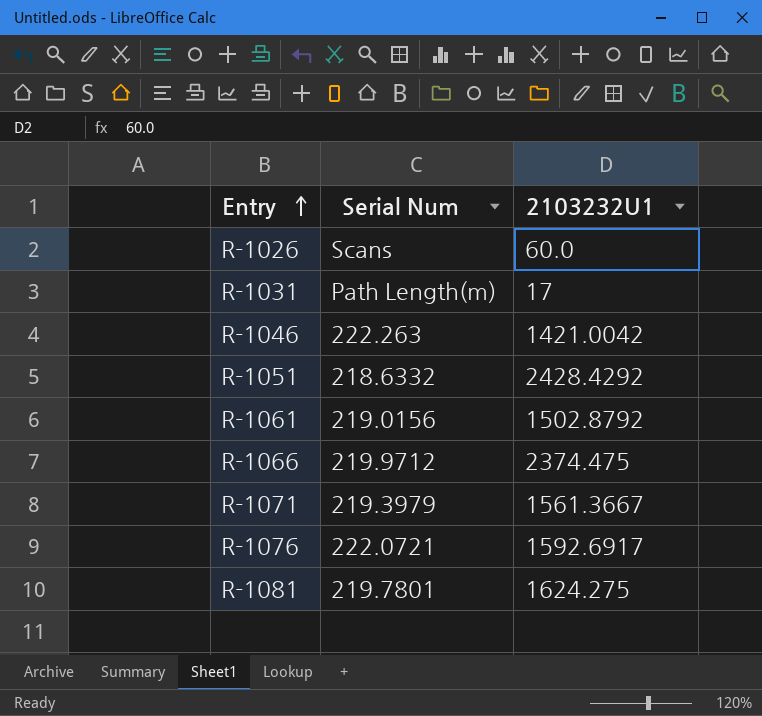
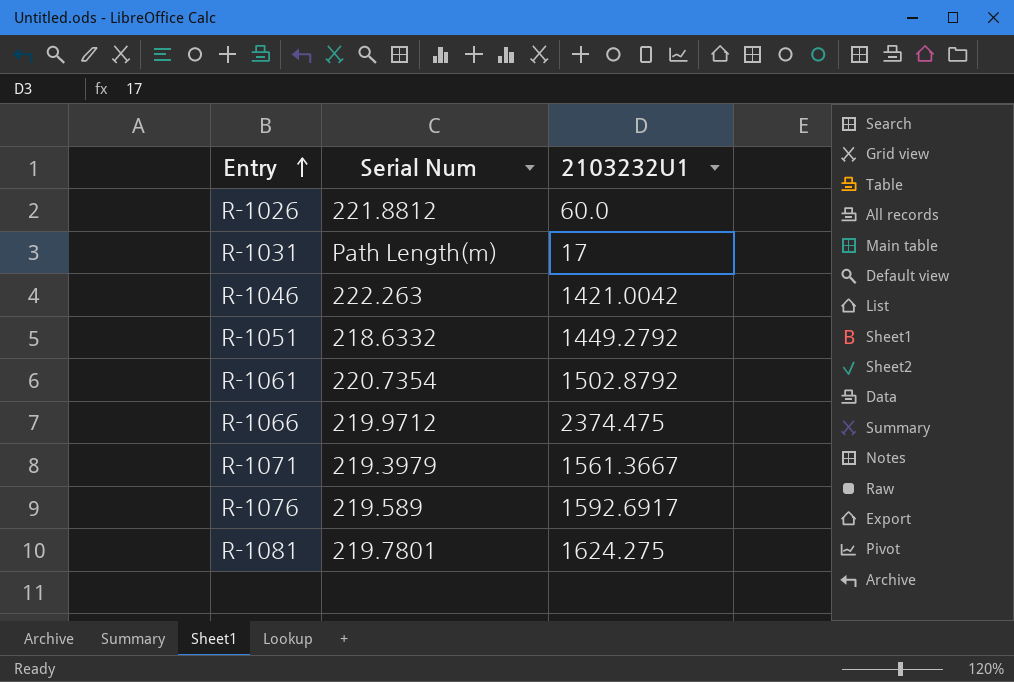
R-1026 | Serial Num: Scans -> 221.8812
R-1051 | 2103232U1: 2428.4292 -> 1449.2792
R-1061 | Serial Num: 219.0156 -> 220.7354
R-1076 | Serial Num: 222.0721 -> 219.589

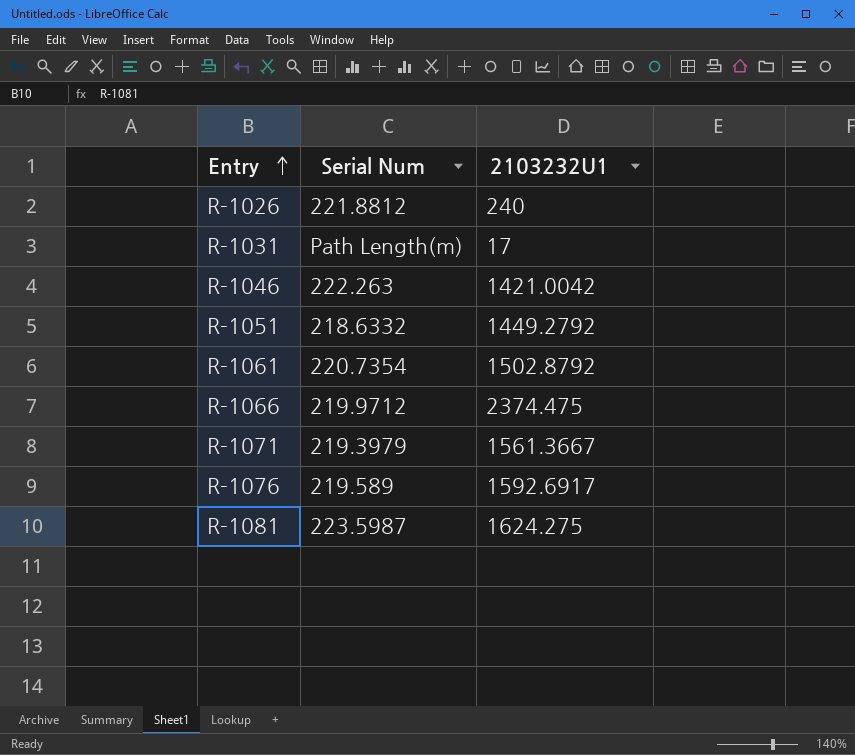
R-1026 | 2103232U1: 60.0 -> 240
R-1081 | Serial Num: 219.7801 -> 223.5987

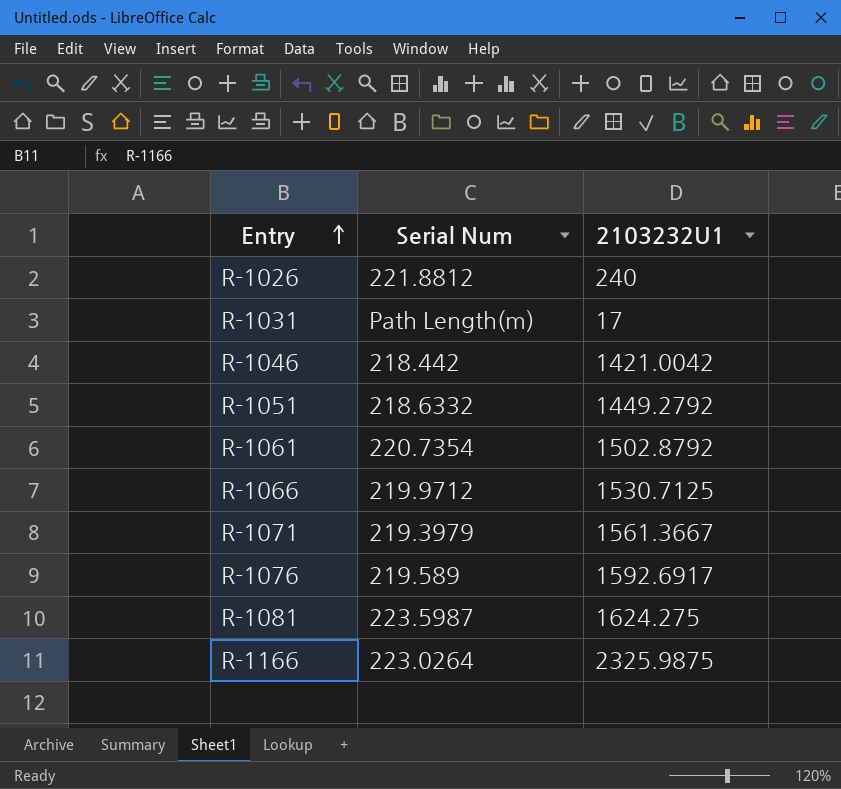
R-1046 | Serial Num: 222.263 -> 218.442
R-1066 | 2103232U1: 2374.475 -> 1530.7125
row R-1166: none -> 223.0264 | 2325.9875

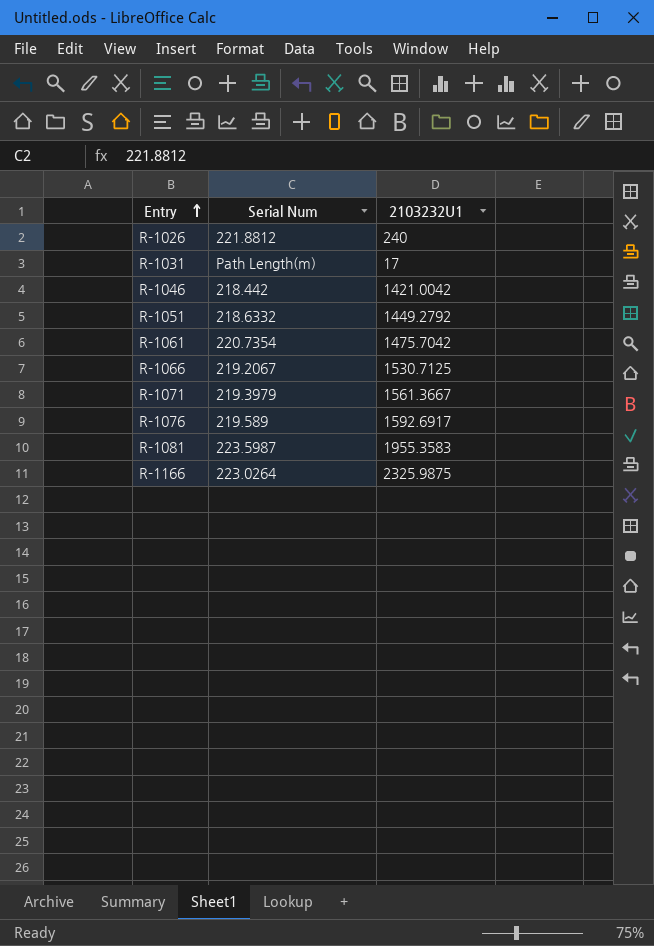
R-1061 | 2103232U1: 1502.8792 -> 1475.7042
R-1066 | Serial Num: 219.9712 -> 219.2067
R-1081 | 2103232U1: 1624.275 -> 1955.3583

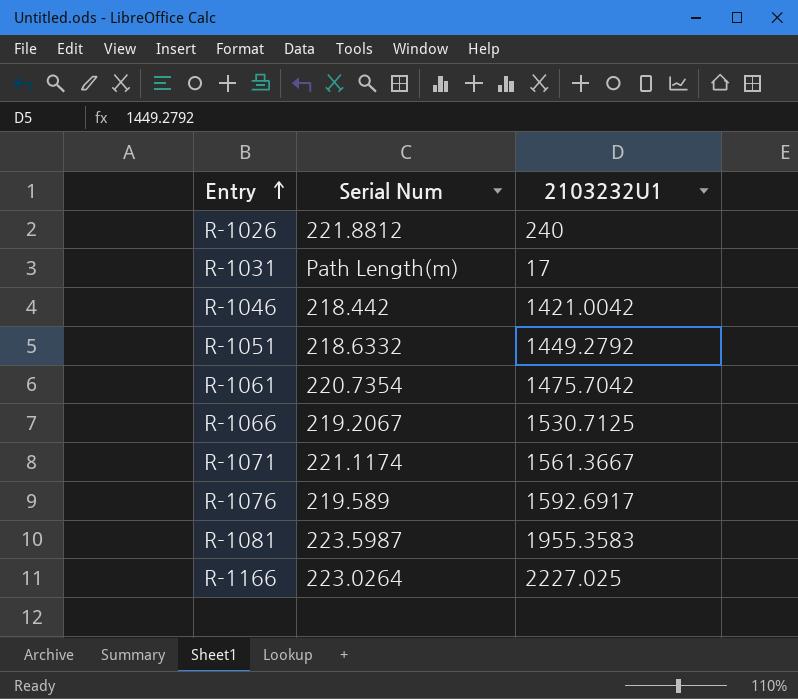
R-1071 | Serial Num: 219.3979 -> 221.1174
R-1166 | 2103232U1: 2325.9875 -> 2227.025

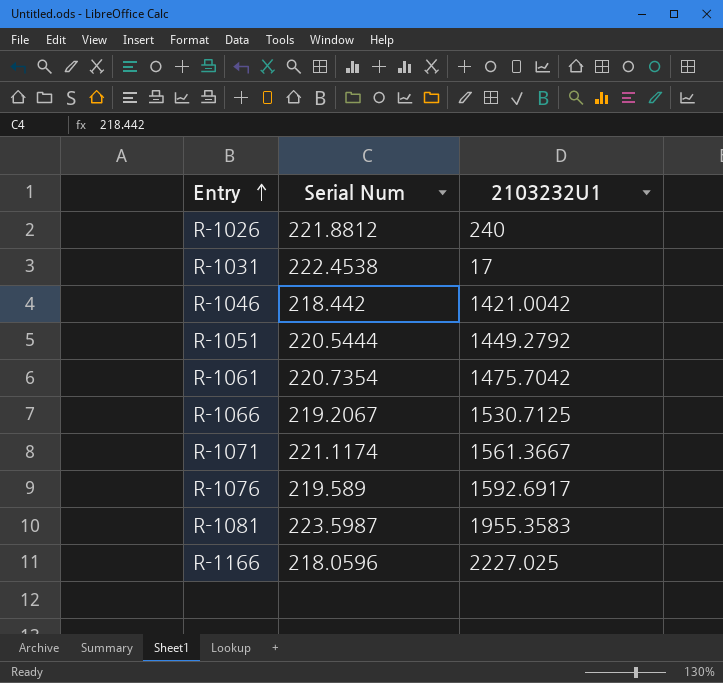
R-1031 | Serial Num: Path Length(m) -> 222.4538
R-1051 | Serial Num: 218.6332 -> 220.5444
R-1166 | Serial Num: 223.0264 -> 218.0596

